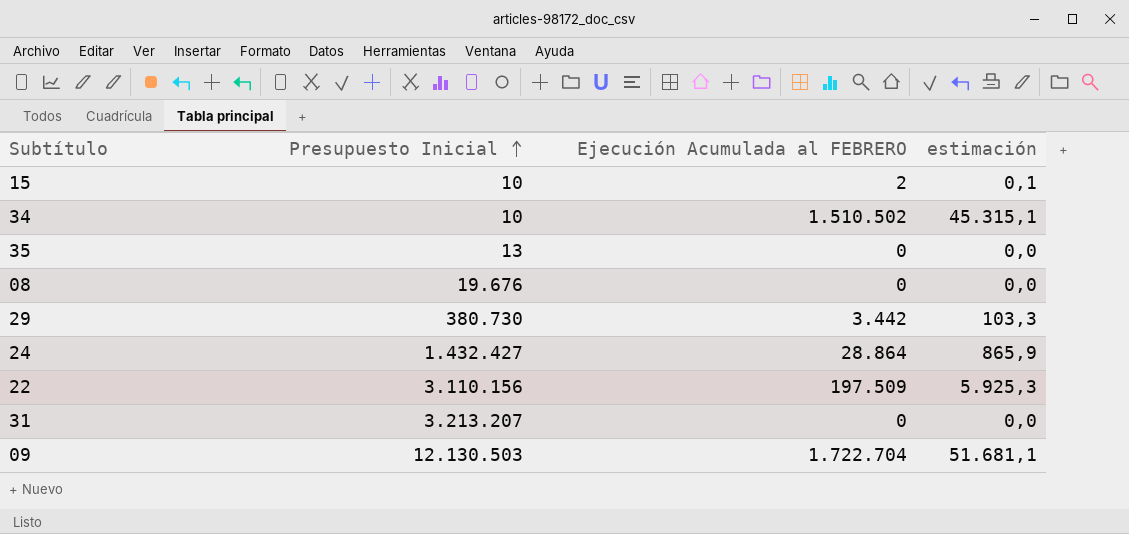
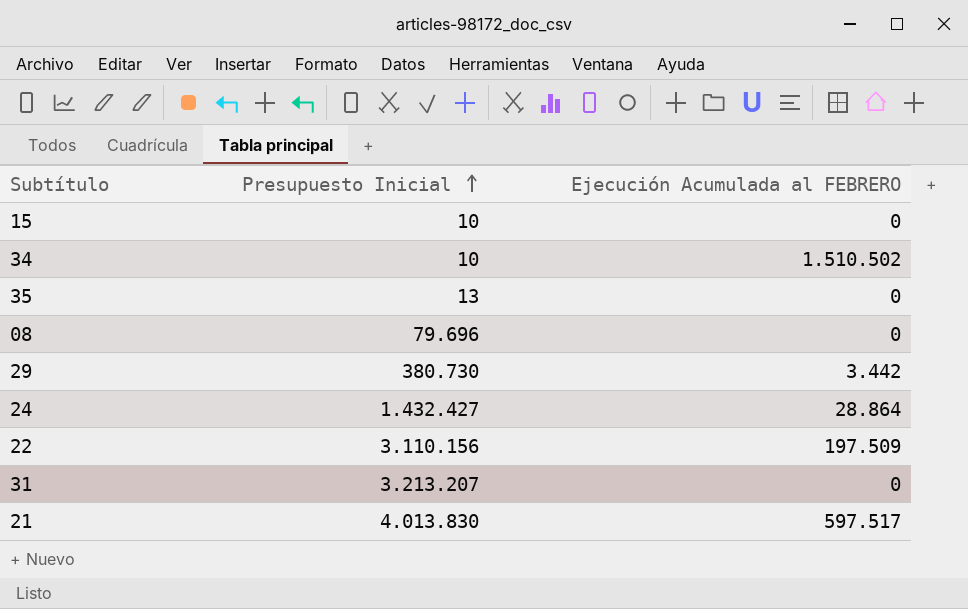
column estimación | formula: [Ejecución Acumulada al FEBRERO] * 0,03 -> none
row 09: 12.130.503 | 1.722.704 | 51.681,1 -> none
15 | Ejecución Acumulada al FEBRERO: 2 -> 0
08 | Presupuesto Inicial: 19.676 -> 79.696
row 21: none -> 4.013.830 | 597.517

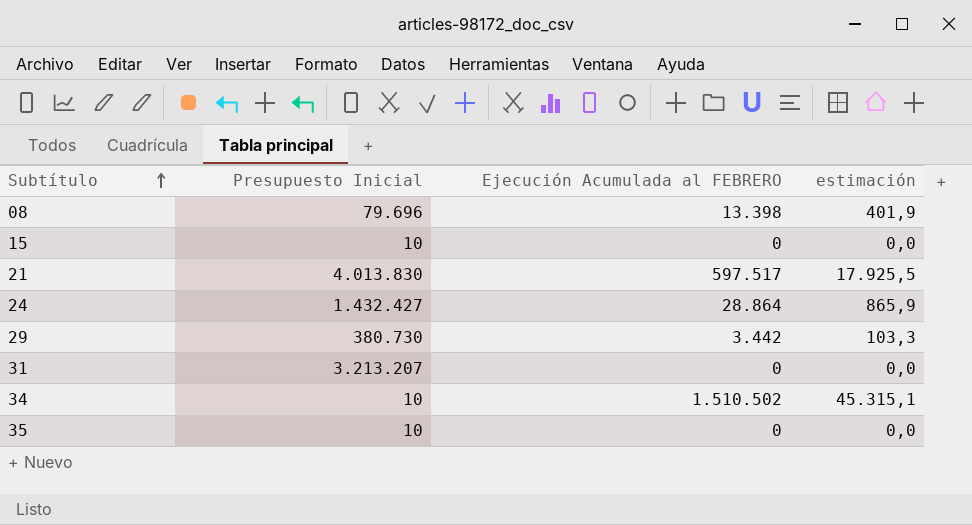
row order: Presupuesto Inicial ascending -> Subtítulo ascending
column estimación | formula: none -> [Ejecución Acumulada al FEBRERO] * 0,03
row 22: 3.110.156 | 197.509 -> none
08 | Ejecución Acumulada al FEBRERO: 0 -> 13.398
35 | Presupuesto Inicial: 13 -> 10

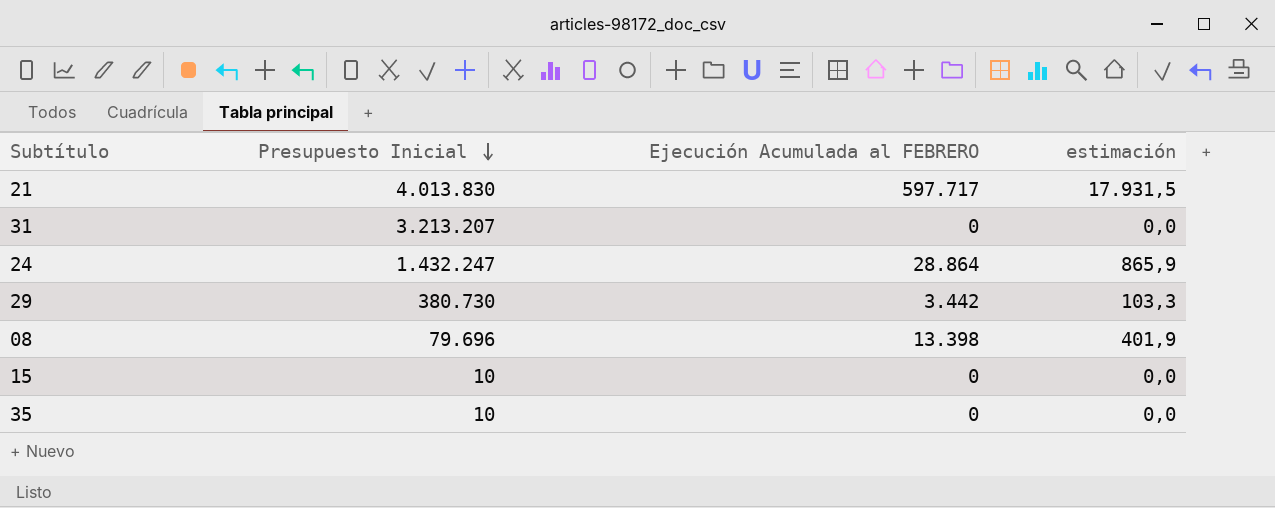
row order: Subtítulo ascending -> Presupuesto Inicial descending
row 34: 10 | 1.510.502 | 45.315,1 -> none
21 | Ejecución Acumulada al FEBRERO: 597.517 -> 597.717
21 | estimación: 17.925,5 -> 17.931,5
24 | Presupuesto Inicial: 1.432.427 -> 1.432.247

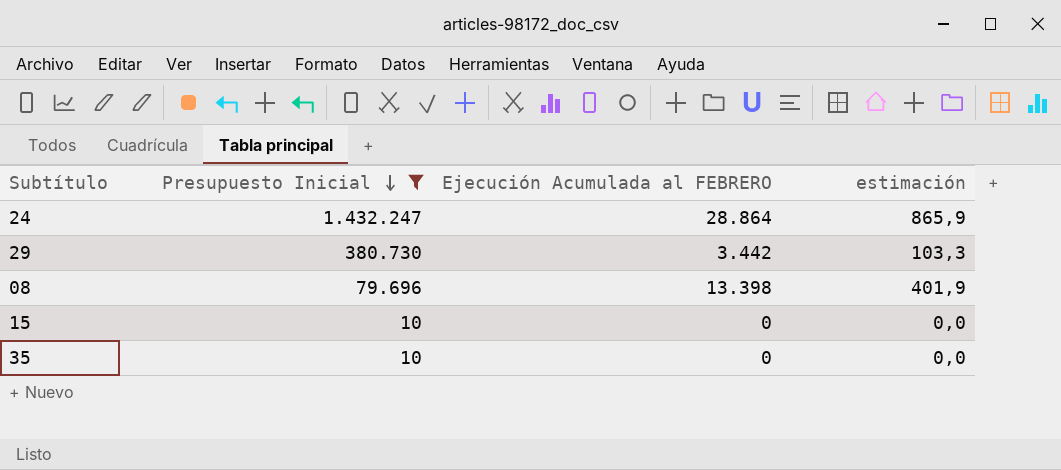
filter: none -> Presupuesto Inicial <= 1.432.247

